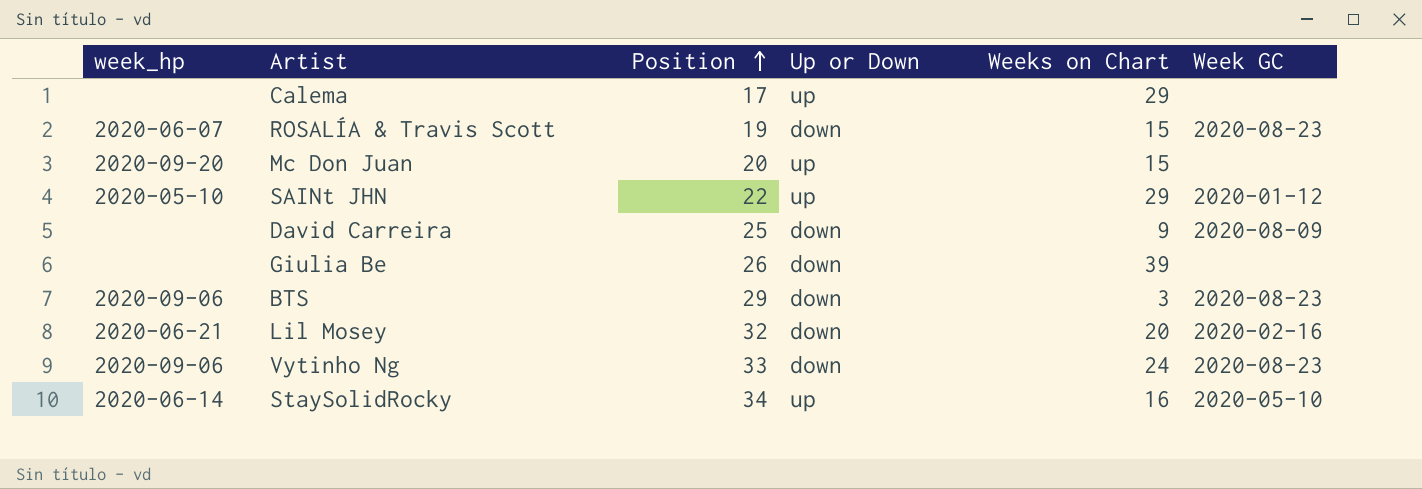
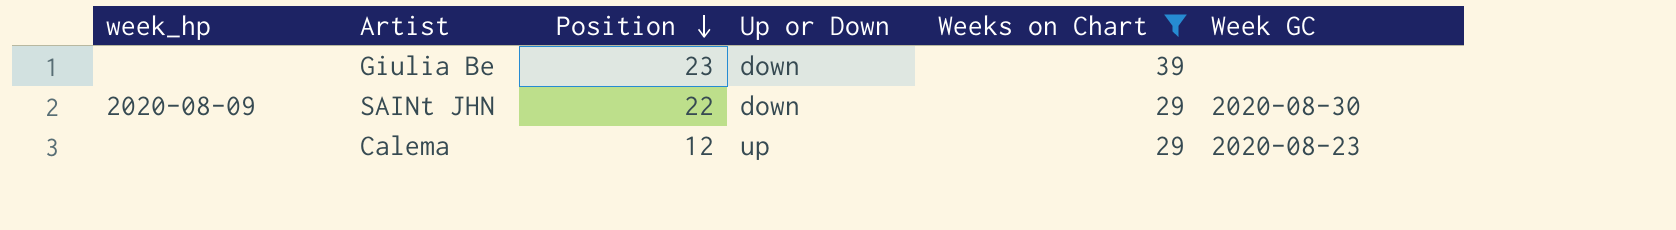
filter: none -> Weeks on Chart >= 29
row order: Position ascending -> Position descending
Giulia Be | Position: 26 -> 23
SAINt JHN | week_hp: 2020-05-10 -> 2020-08-09
SAINt JHN | Up or Down: up -> down
SAINt JHN | Week GC: 2020-01-12 -> 2020-08-30
Calema | Position: 17 -> 12
Calema | Week GC: none -> 2020-08-23

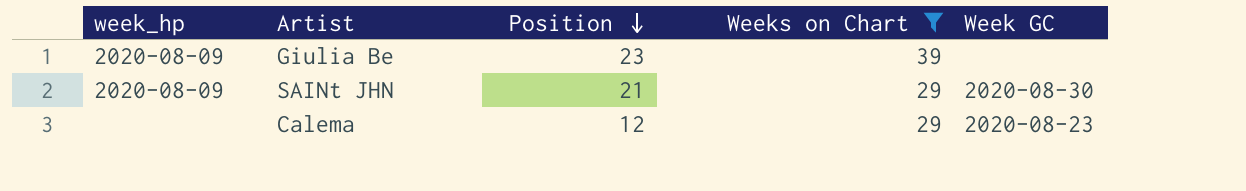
column Up or Down | position: 4 -> none
Giulia Be | week_hp: none -> 2020-08-09
SAINt JHN | Position: 22 -> 21

